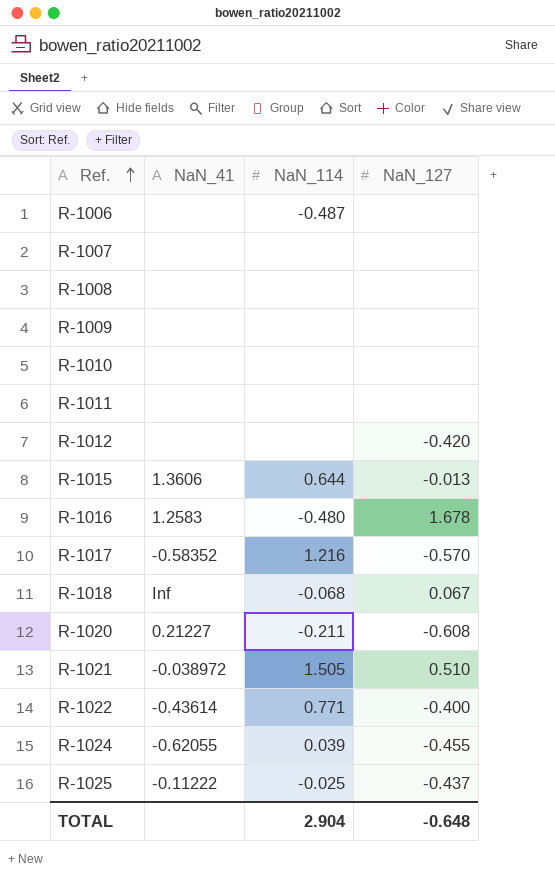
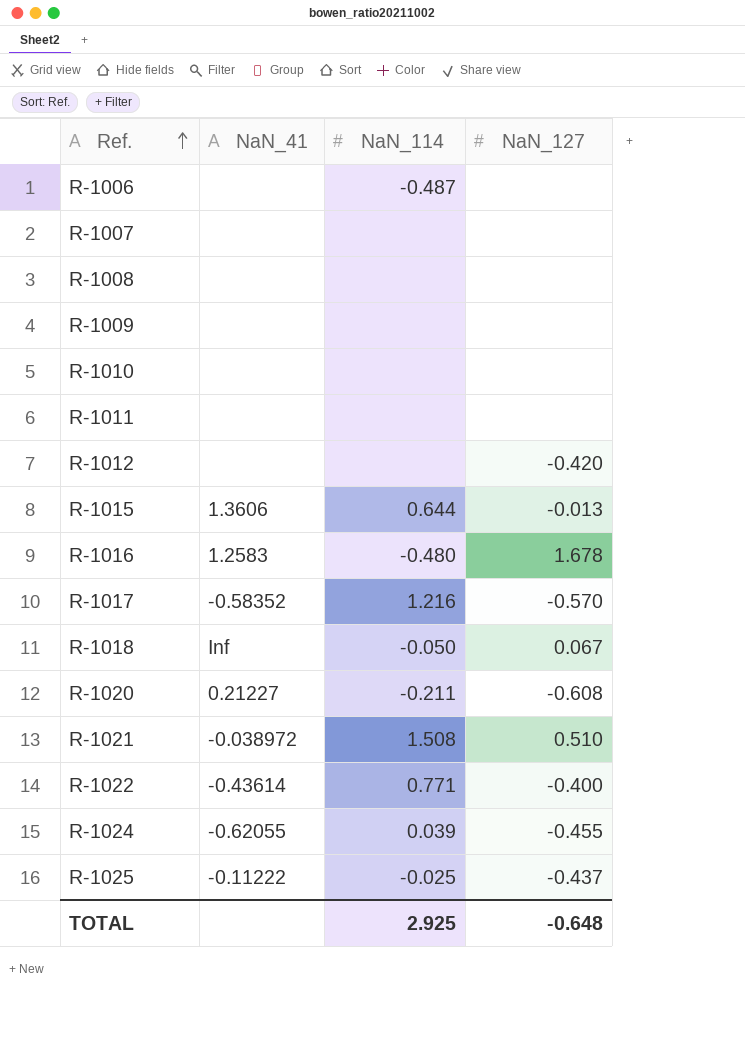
R-1018 | NaN_114: -0.068 -> -0.050
R-1021 | NaN_114: 1.505 -> 1.508
TOTAL | NaN_114: 2.904 -> 2.925

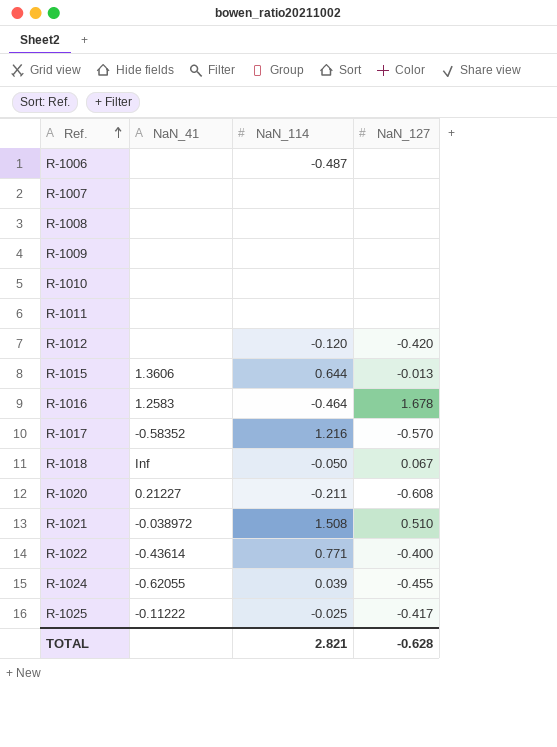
R-1012 | NaN_114: none -> -0.120
R-1016 | NaN_114: -0.480 -> -0.464
R-1025 | NaN_127: -0.437 -> -0.417
TOTAL | NaN_114: 2.925 -> 2.821
TOTAL | NaN_127: -0.648 -> -0.628

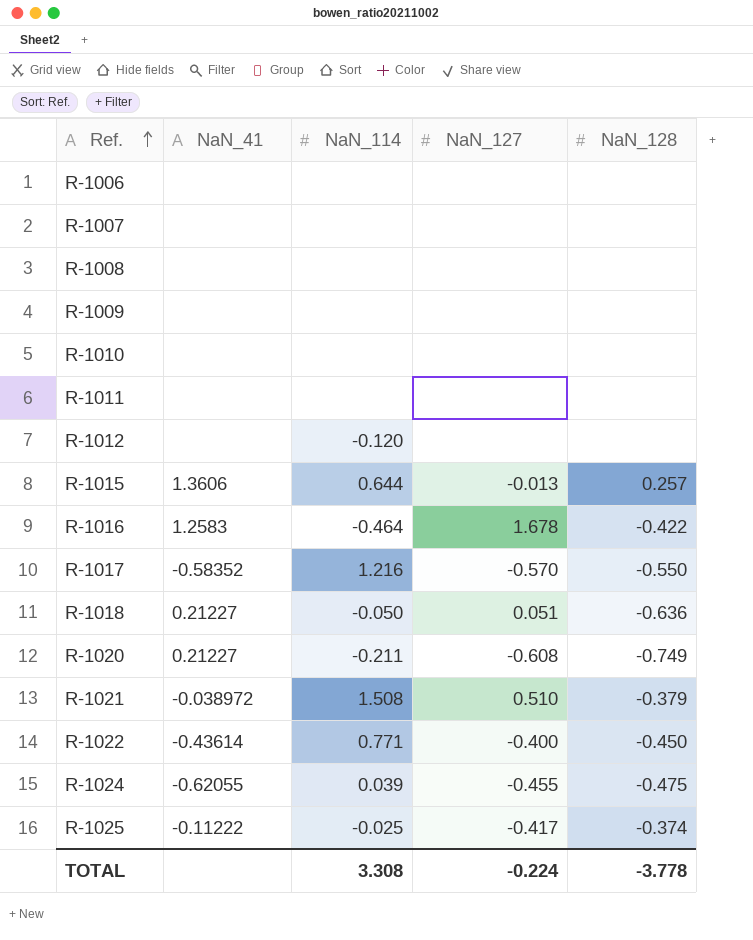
column NaN_128 | position: none -> 5
R-1006 | NaN_114: -0.487 -> none
R-1012 | NaN_127: -0.420 -> none
R-1018 | NaN_41: Inf -> 0.21227
R-1018 | NaN_127: 0.067 -> 0.051
TOTAL | NaN_114: 2.821 -> 3.308
TOTAL | NaN_127: -0.628 -> -0.224

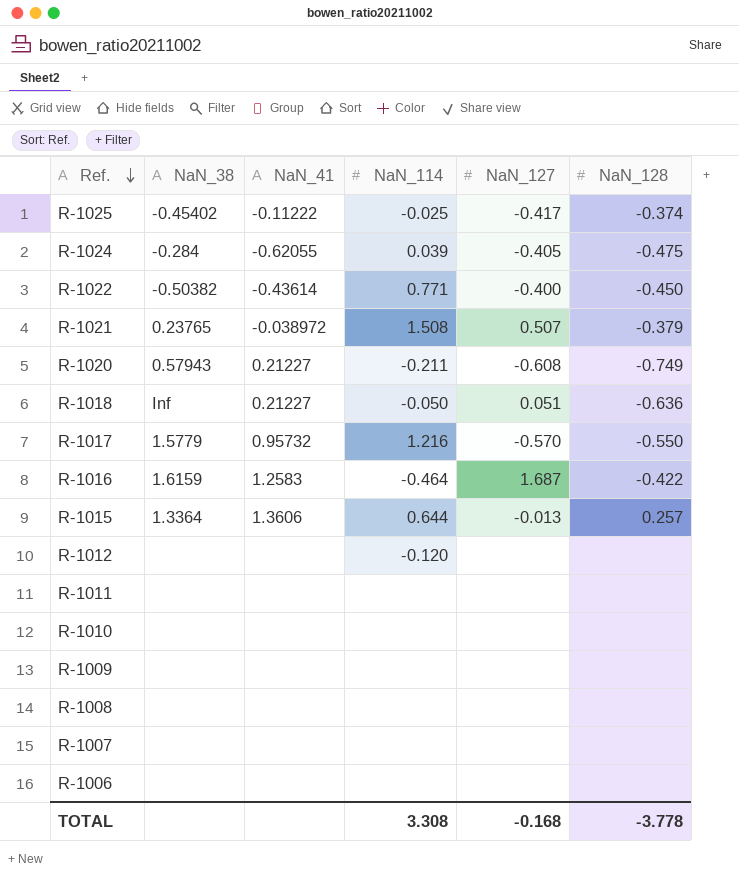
row order: Ref. ascending -> Ref. descending
column NaN_38 | position: none -> 2
R-1024 | NaN_127: -0.455 -> -0.405
R-1021 | NaN_127: 0.510 -> 0.507
R-1017 | NaN_41: -0.58352 -> 0.95732
R-1016 | NaN_127: 1.678 -> 1.687
TOTAL | NaN_127: -0.224 -> -0.168

